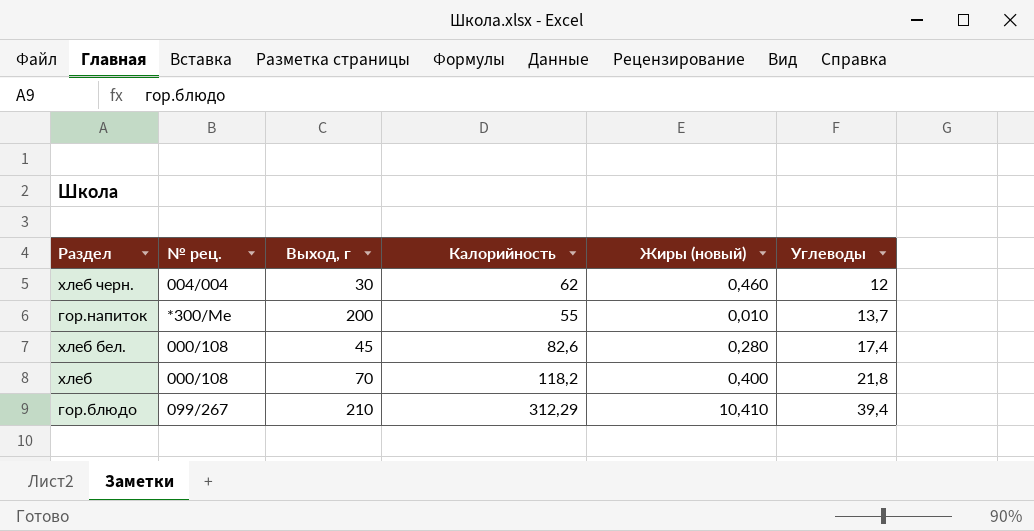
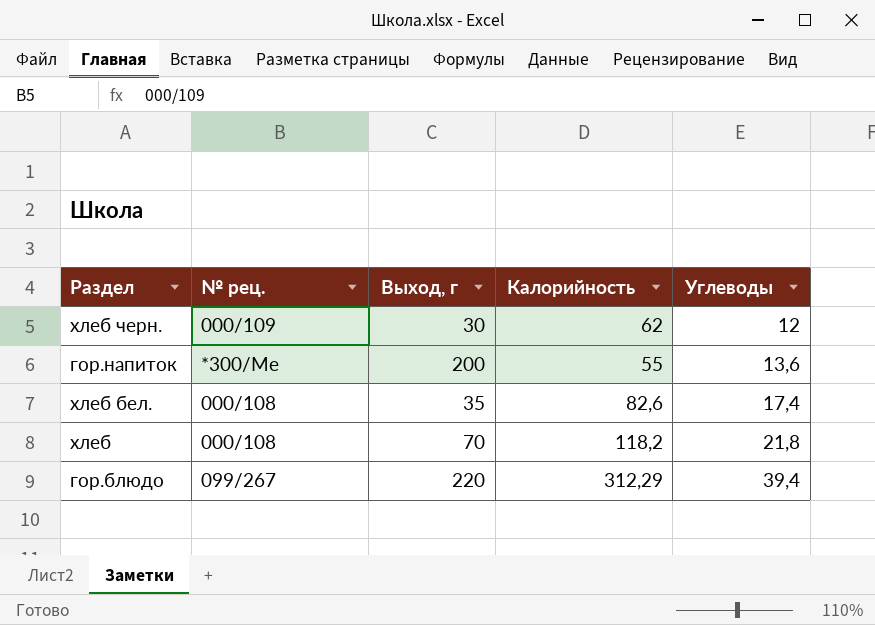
column Жиры (новый) | position: 5 -> none
хлеб черн. | № рец.: 004/004 -> 000/109
гор.напиток | Углеводы: 13,7 -> 13,6
хлеб бел. | Выход, г: 45 -> 35
гор.блюдо | Выход, г: 210 -> 220

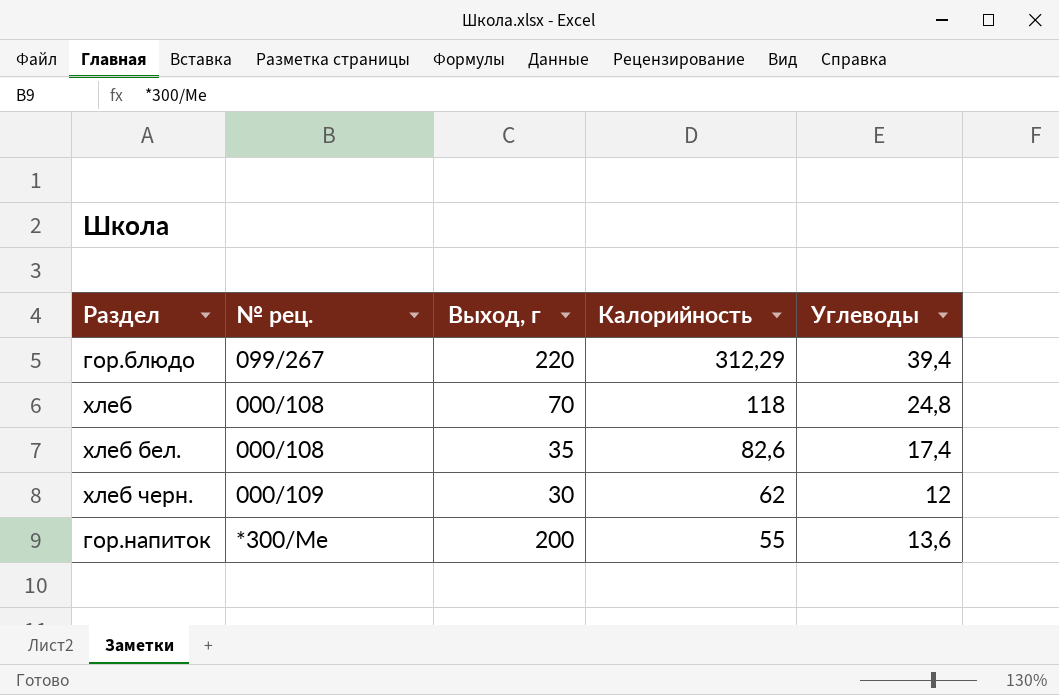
row order: Углеводы ascending -> Калорийность descending
хлеб | Калорийность: 118,2 -> 118
хлеб | Углеводы: 21,8 -> 24,8

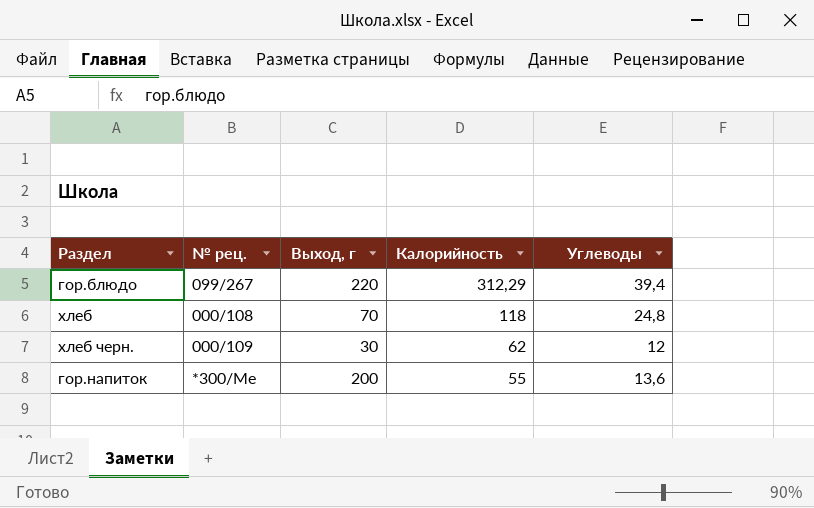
row хлеб бел.: 000/108 | 35 | 82,6 | 17,4 -> none

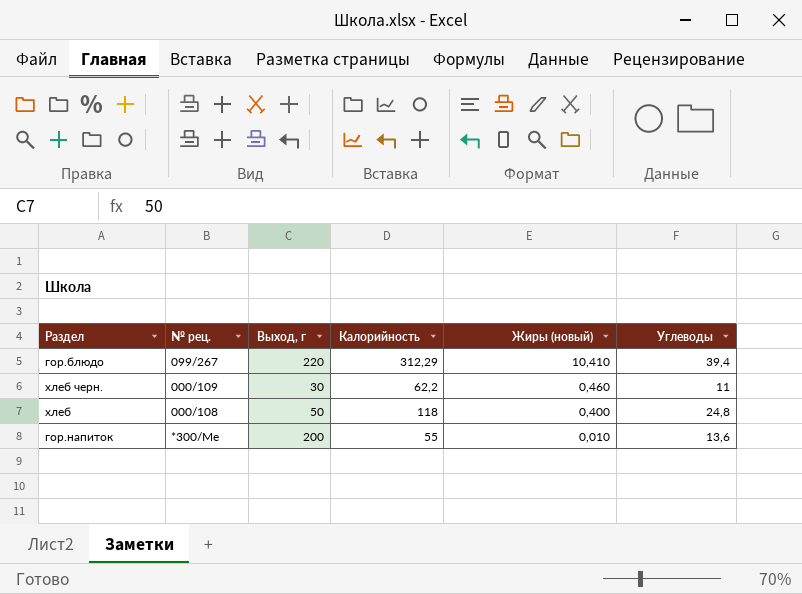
row order: Калорийность descending -> Жиры (новый) descending
column Жиры (новый) | position: none -> 5
хлеб черн. | Калорийность: 62 -> 62,2
хлеб черн. | Углеводы: 12 -> 11
хлеб | Выход, г: 70 -> 50

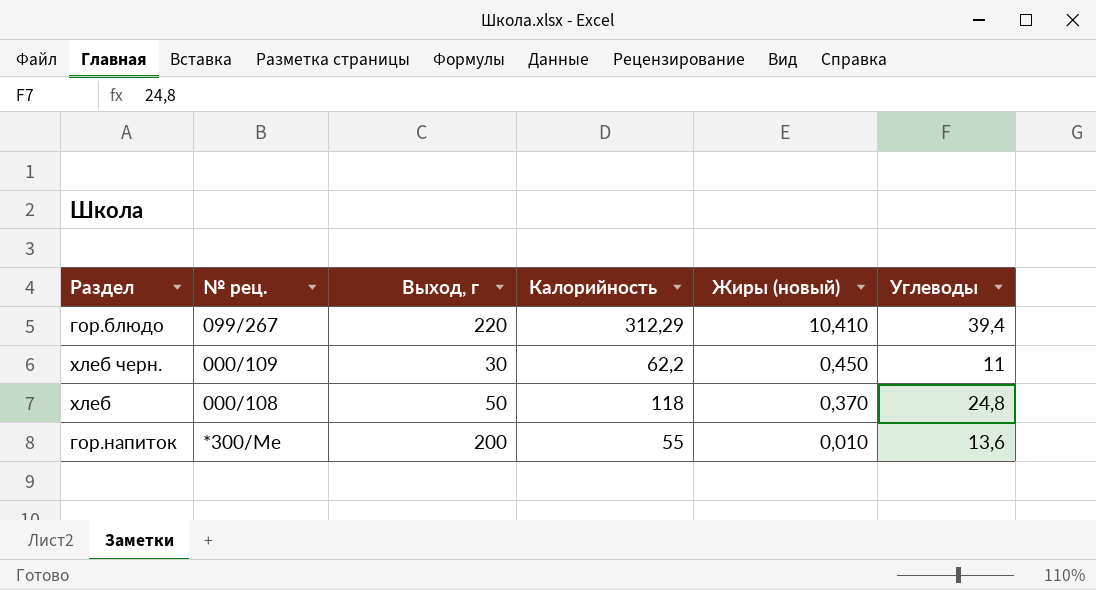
хлеб черн. | Жиры (новый): 0,460 -> 0,450
хлеб | Жиры (новый): 0,400 -> 0,370

